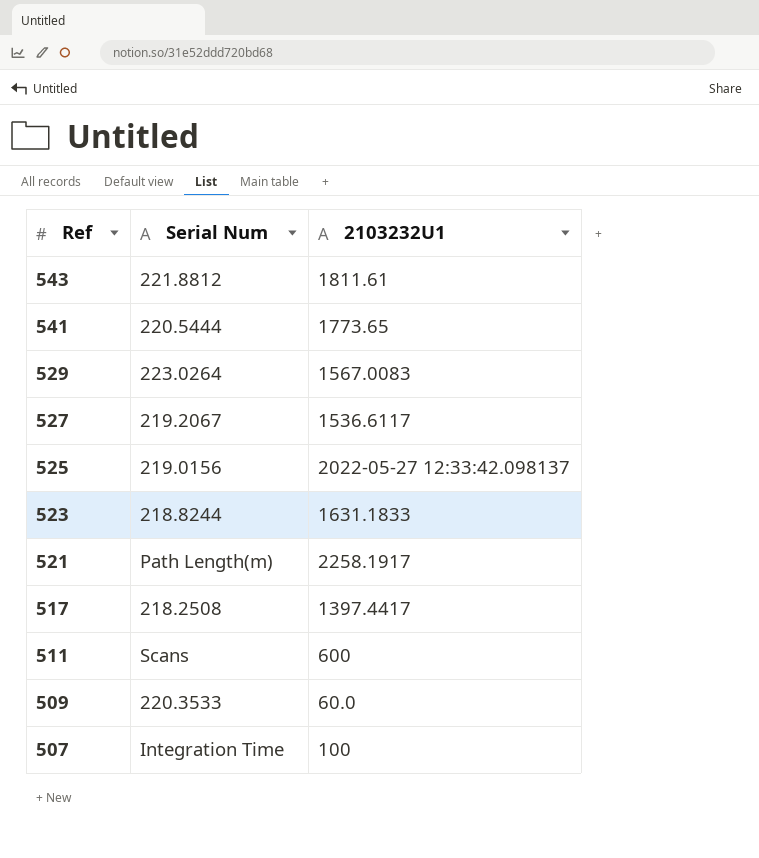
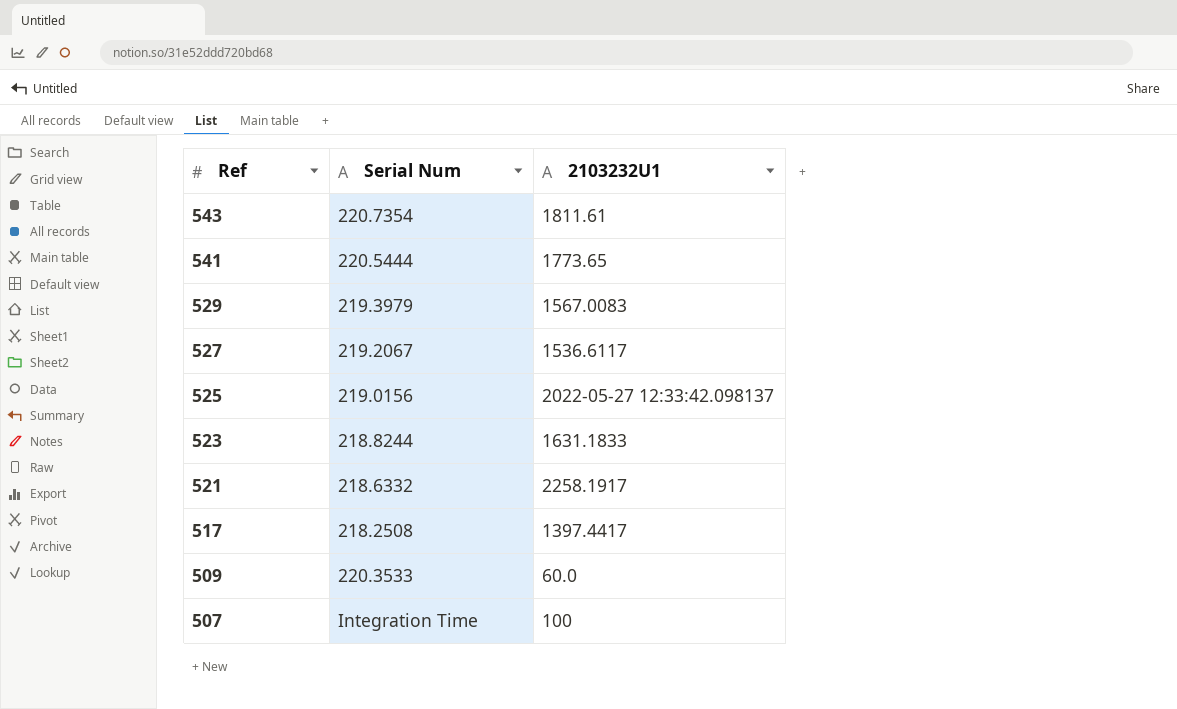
row 511: Scans | 600 -> none
543 | Serial Num: 221.8812 -> 220.7354
529 | Serial Num: 223.0264 -> 219.3979
521 | Serial Num: Path Length(m) -> 218.6332

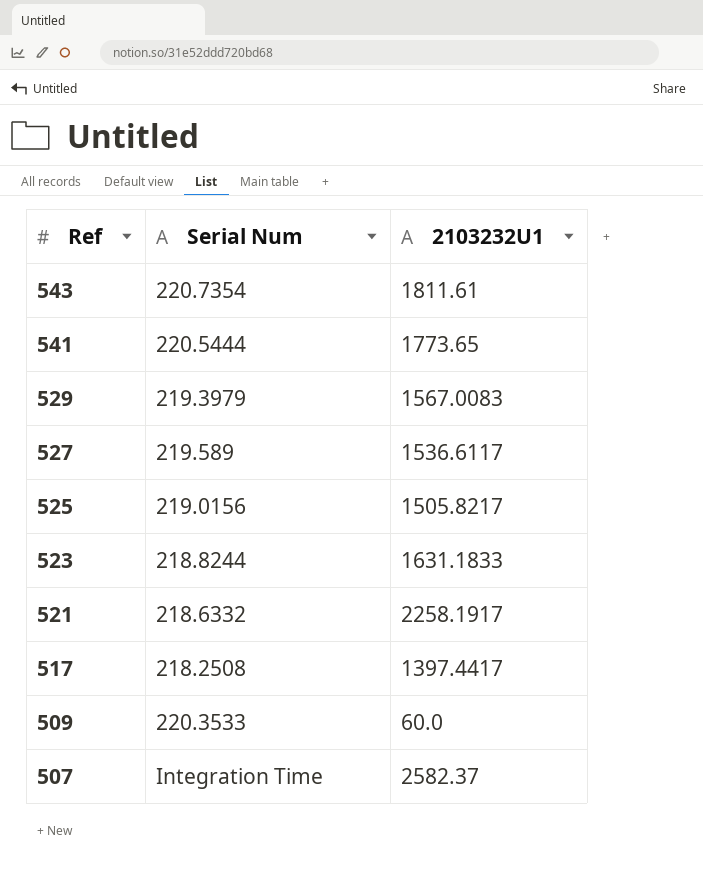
527 | Serial Num: 219.2067 -> 219.589
525 | 2103232U1: 2022-05-27 12:33:42.098137 -> 1505.8217
507 | 2103232U1: 100 -> 2582.37

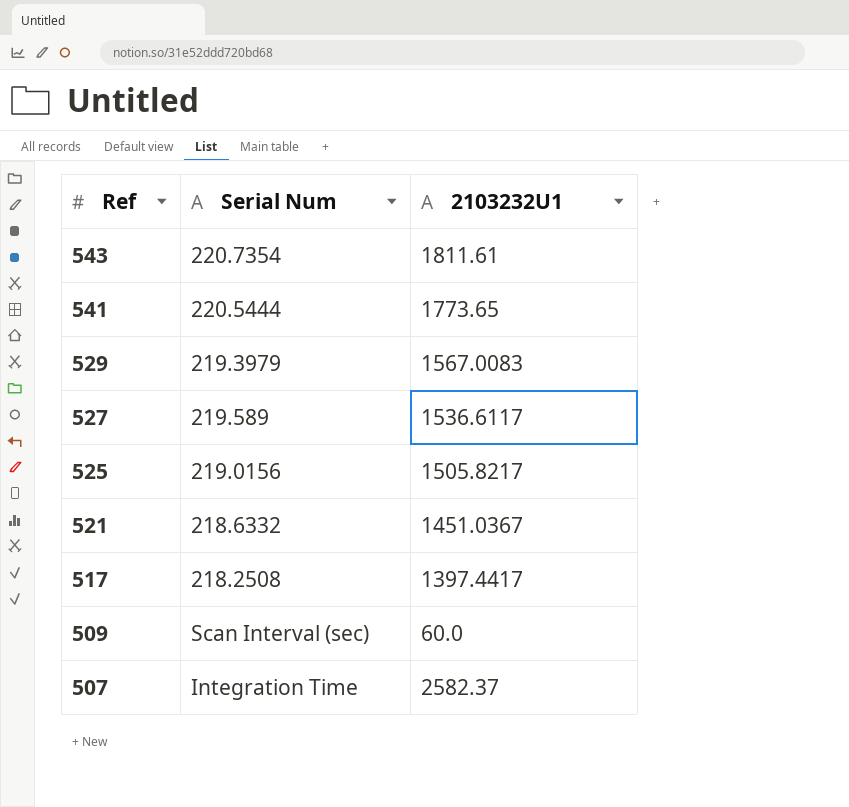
row 523: 218.8244 | 1631.1833 -> none
521 | 2103232U1: 2258.1917 -> 1451.0367
509 | Serial Num: 220.3533 -> Scan Interval (sec)

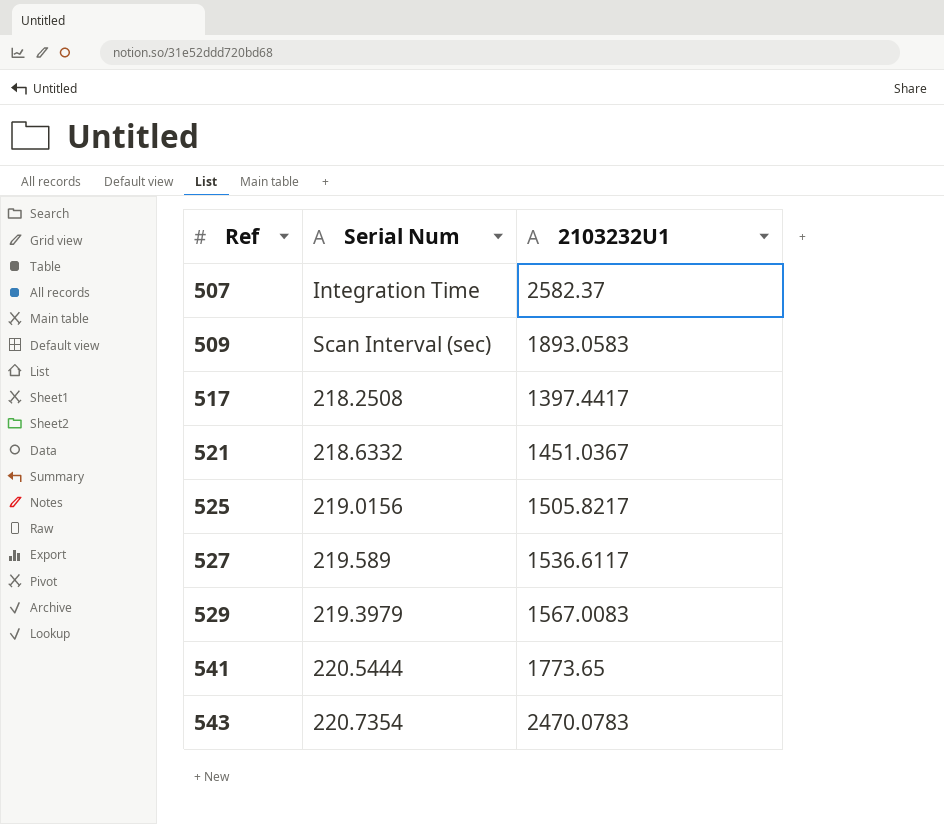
row order: Ref descending -> Ref ascending
509 | 2103232U1: 60.0 -> 1893.0583
543 | 2103232U1: 1811.61 -> 2470.0783

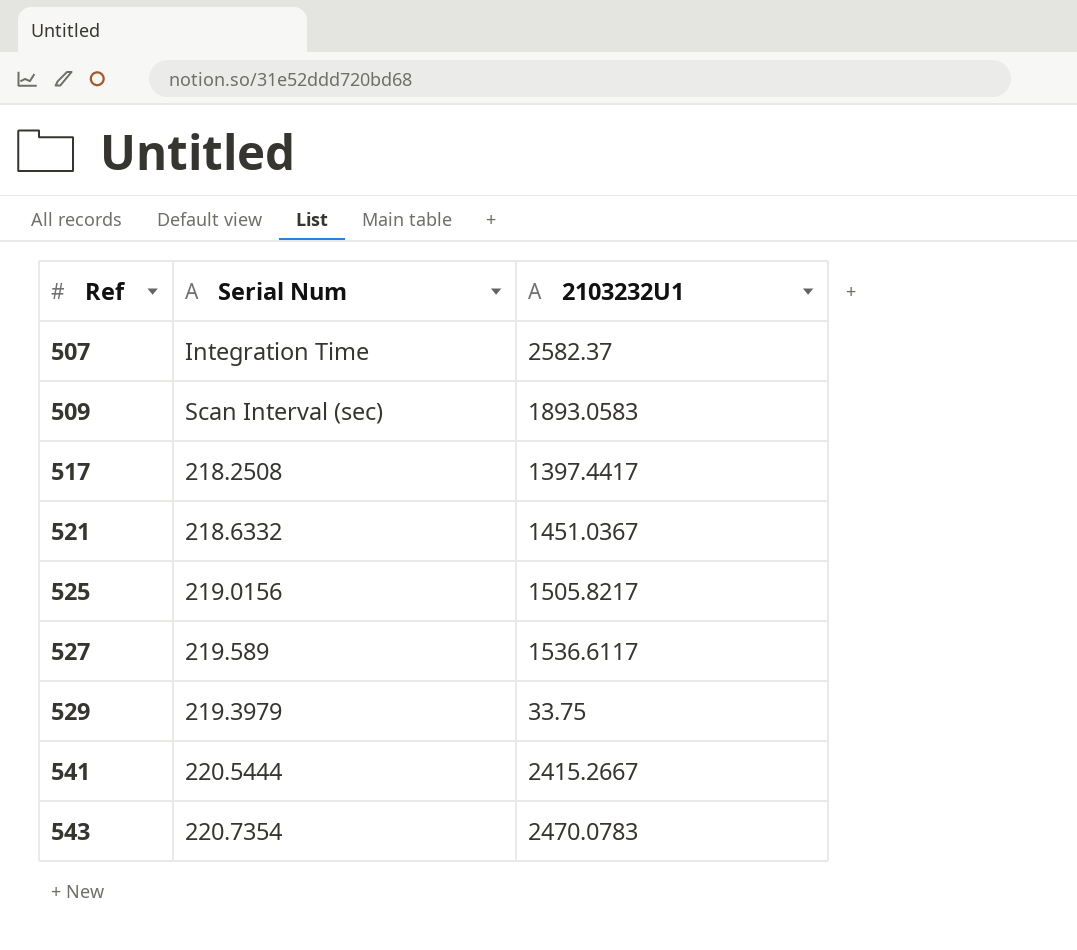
529 | 2103232U1: 1567.0083 -> 33.75
541 | 2103232U1: 1773.65 -> 2415.2667

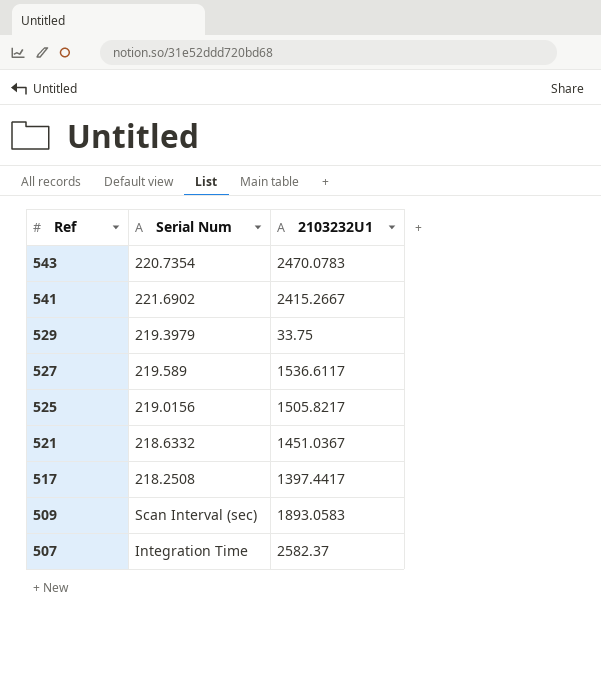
row order: Ref ascending -> Ref descending
541 | Serial Num: 220.5444 -> 221.6902

